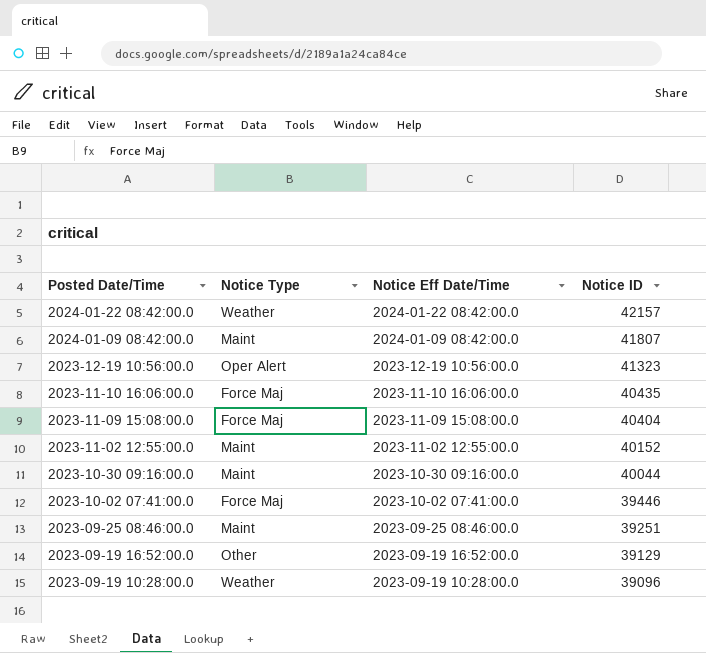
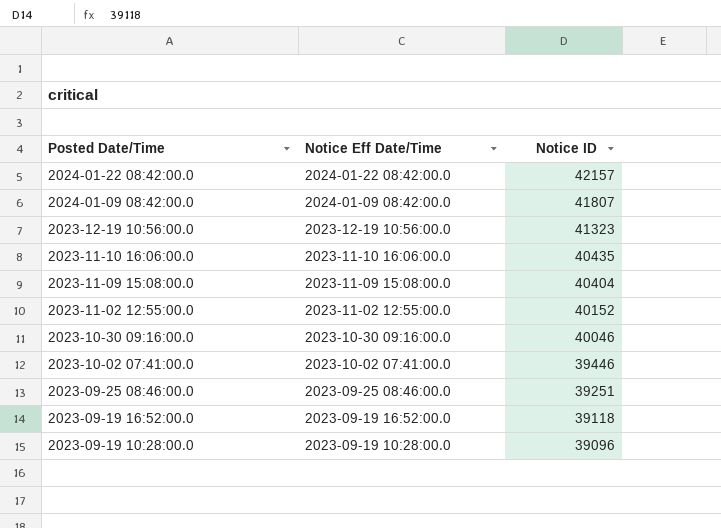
column Notice Type | position: 2 -> none
2023-10-30 09:16:00.0 | Notice ID: 40044 -> 40046
2023-09-19 16:52:00.0 | Notice ID: 39129 -> 39118

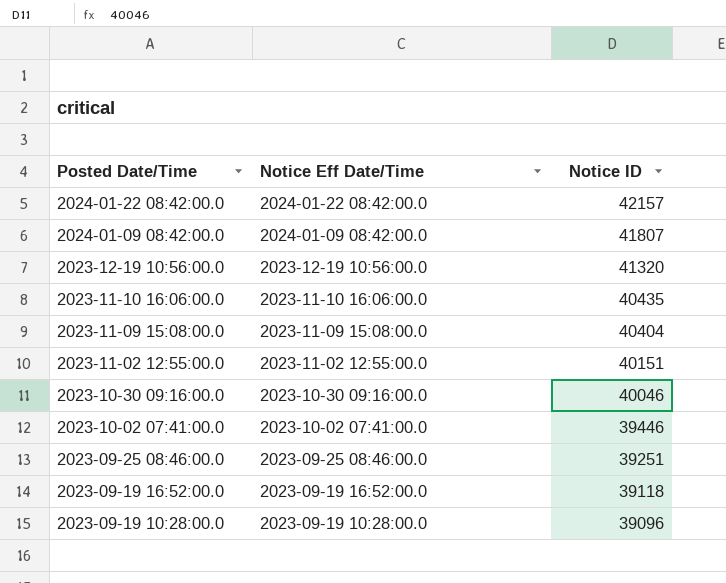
2023-12-19 10:56:00.0 | Notice ID: 41323 -> 41320
2023-11-02 12:55:00.0 | Notice ID: 40152 -> 40151

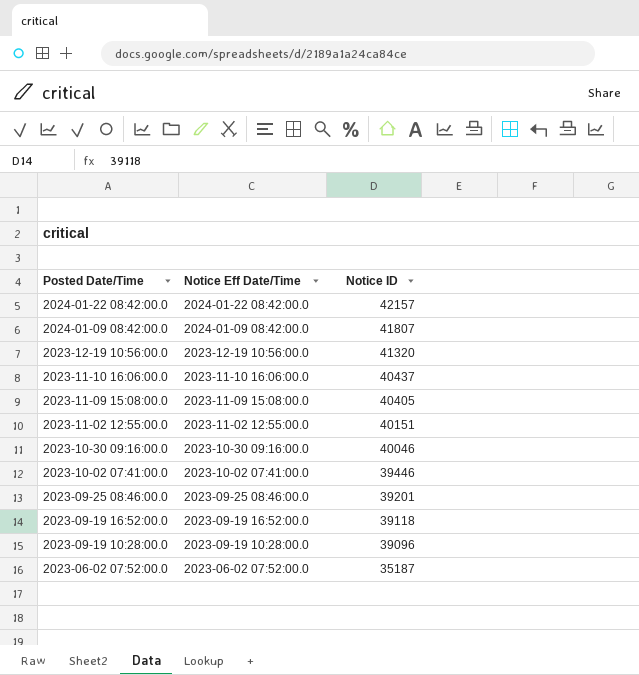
2023-11-10 16:06:00.0 | Notice ID: 40435 -> 40437
2023-11-09 15:08:00.0 | Notice ID: 40404 -> 40405
2023-09-25 08:46:00.0 | Notice ID: 39251 -> 39201
row 2023-06-02 07:52:00.0: none -> 2023-06-02 07:52:00.0 | 35187

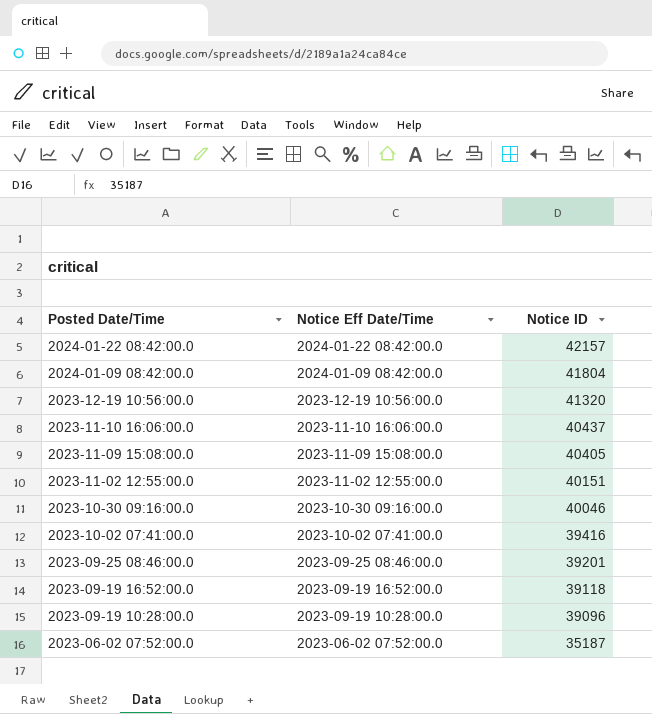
2024-01-09 08:42:00.0 | Notice ID: 41807 -> 41804
2023-10-02 07:41:00.0 | Notice ID: 39446 -> 39416

